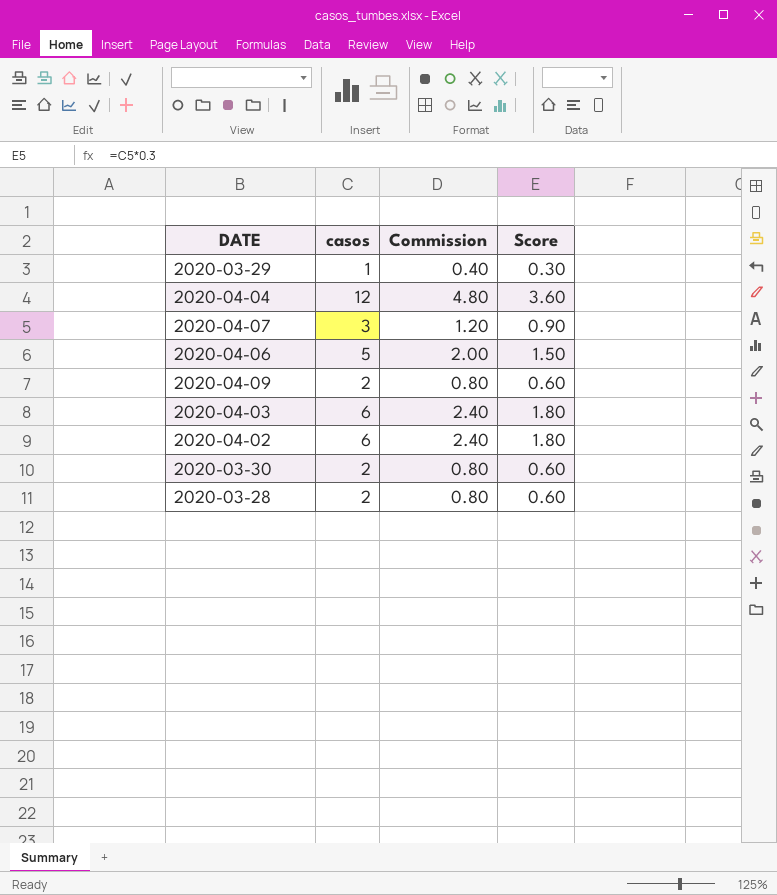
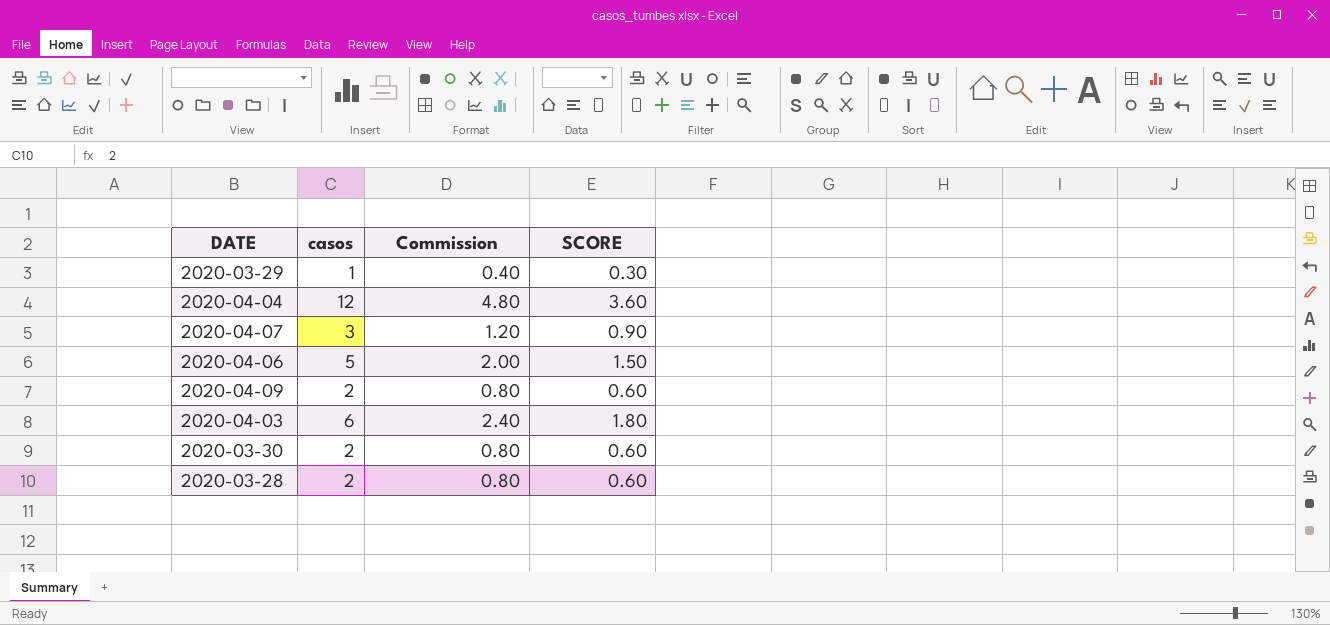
column name: Score -> SCORE
row 2020-04-02: 6 | 2.40 | 1.80 -> none

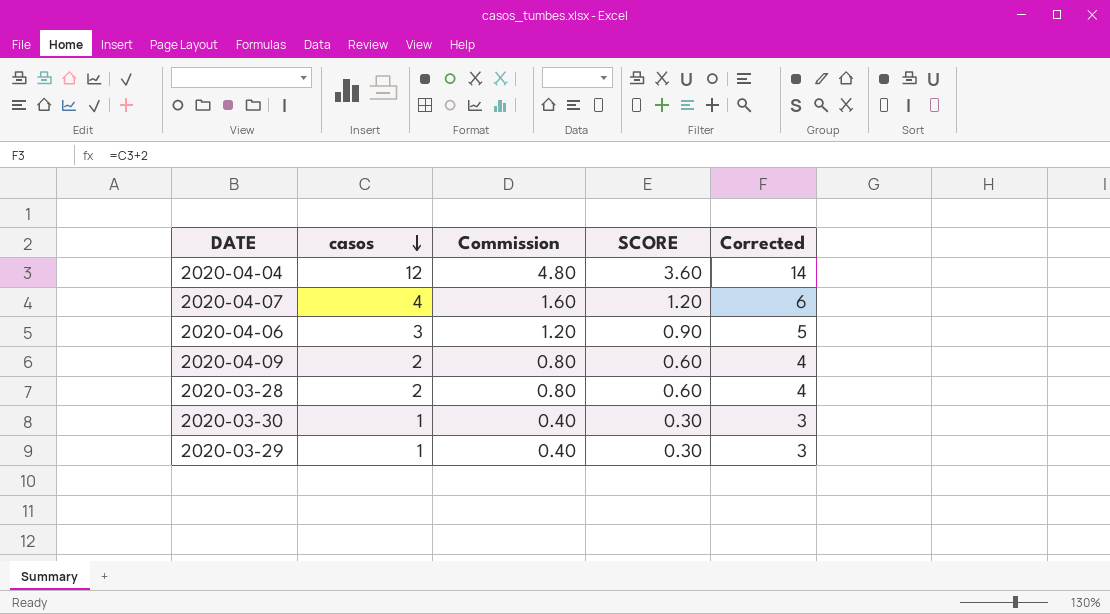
row order: none -> casos descending
column Corrected | formula: none -> [casos] + 2
row 2020-04-03: 6 | 2.40 | 1.80 -> none
2020-04-07 | casos: 3 -> 4
2020-04-07 | Commission: 1.20 -> 1.60
2020-04-07 | SCORE: 0.90 -> 1.20
2020-04-06 | casos: 5 -> 3
2020-04-06 | Commission: 2.00 -> 1.20
2020-04-06 | SCORE: 1.50 -> 0.90
2020-03-30 | casos: 2 -> 1
2020-03-30 | Commission: 0.80 -> 0.40
2020-03-30 | SCORE: 0.60 -> 0.30

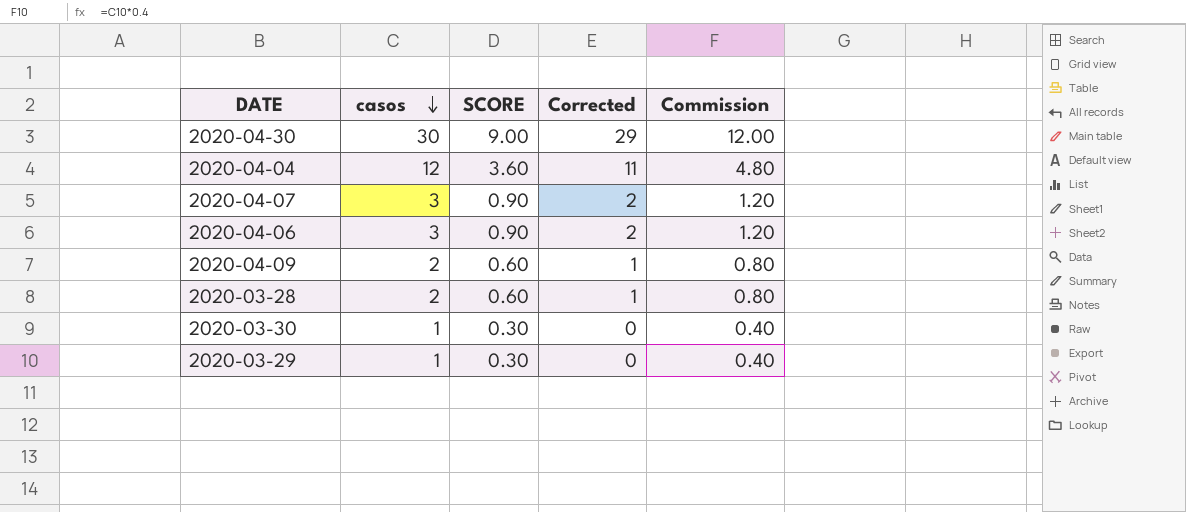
column Corrected | formula: [casos] + 2 -> [casos] - 1
column Commission | position: 3 -> 5
row 2020-04-30: none -> 30 | 9.00 | 29 | 12.00
2020-04-07 | casos: 4 -> 3
2020-04-07 | SCORE: 1.20 -> 0.90
2020-04-07 | Commission: 1.60 -> 1.20

